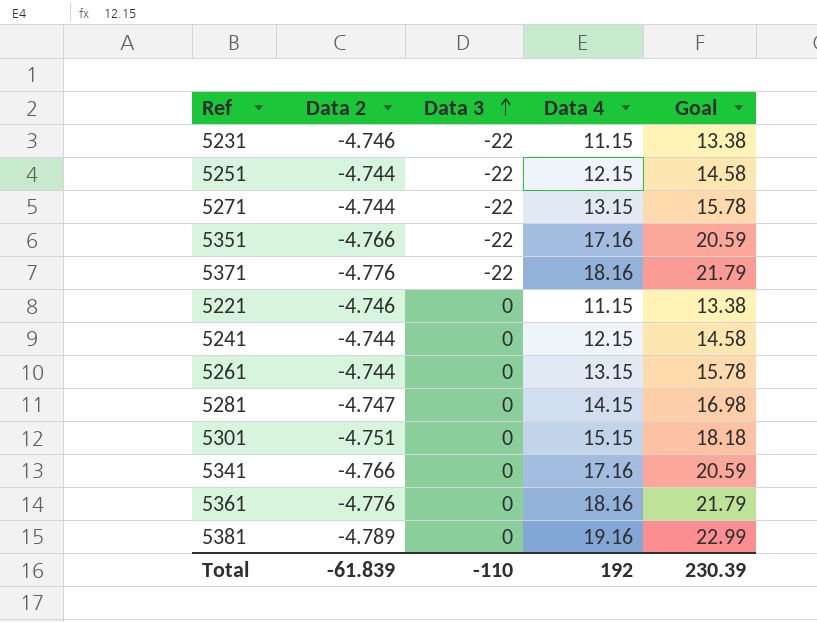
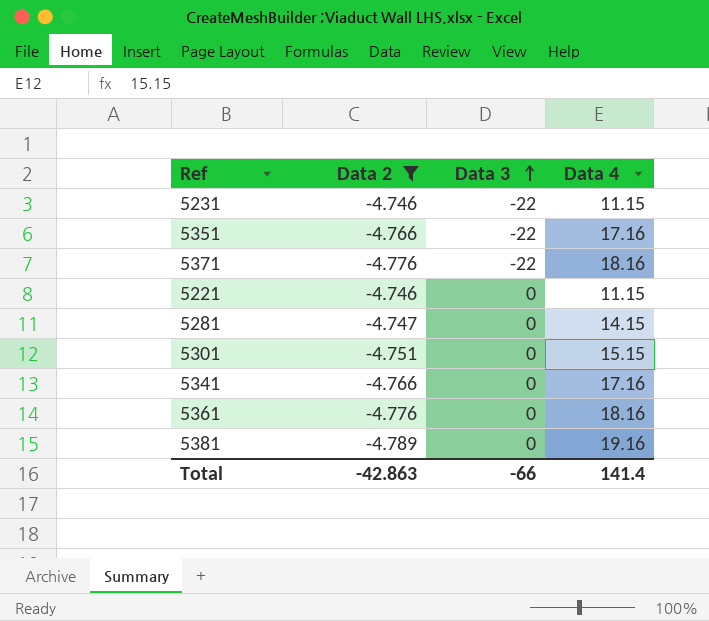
filter: none -> Data 2 != -4.744
column Goal | formula: [Data 4] * 1.2 -> none
Total | Data 2: -61.839 -> -42.863
Total | Data 3: -110 -> -66
Total | Data 4: 192 -> 141.4

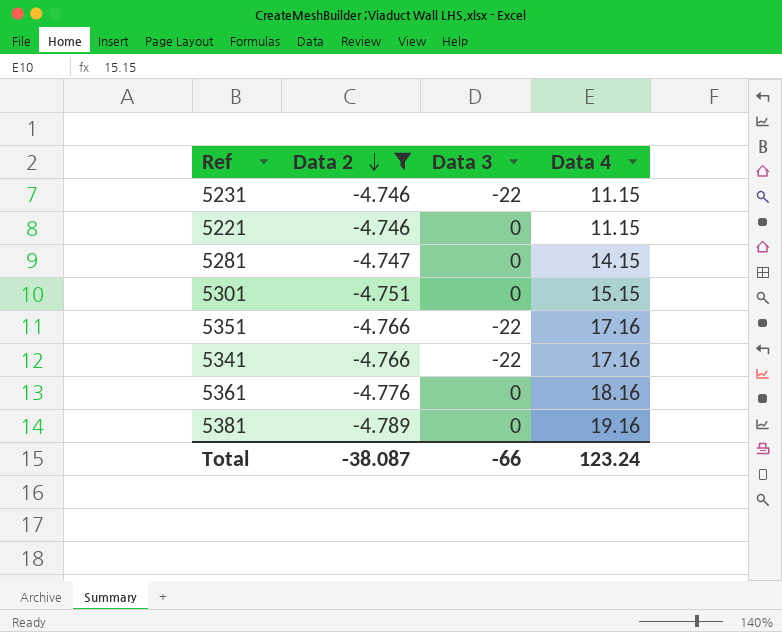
row order: Data 3 ascending -> Data 2 descending
row 5371: -4.776 | -22 | 18.16 -> none
5341 | Data 3: 0 -> -22
Total | Data 2: -42.863 -> -38.087
Total | Data 4: 141.4 -> 123.24

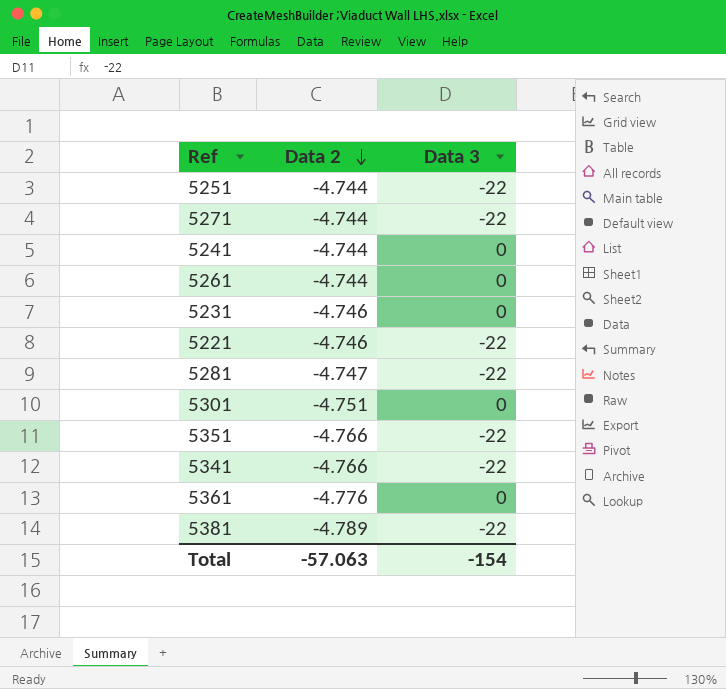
filter: Data 2 != -4.744 -> none
column Data 4 | position: 4 -> none
5231 | Data 3: -22 -> 0
5221 | Data 3: 0 -> -22
5281 | Data 3: 0 -> -22
5381 | Data 3: 0 -> -22
Total | Data 2: -38.087 -> -57.063
Total | Data 3: -66 -> -154

